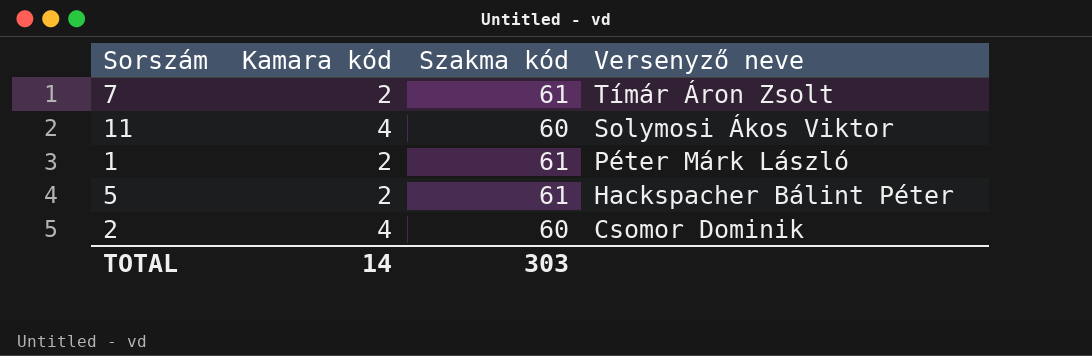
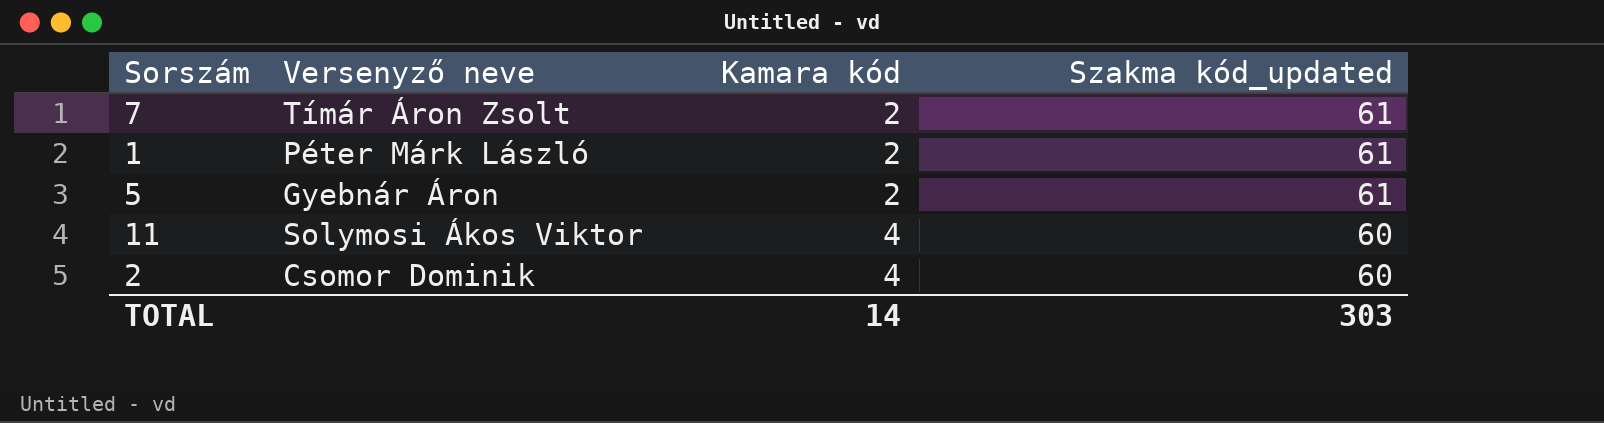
row order: Versenyző neve descending -> Kamara kód ascending
column Versenyző neve | position: 4 -> 2
column name: Szakma kód -> Szakma kód_updated
5 | Versenyző neve: Hackspacher Bálint Péter -> Gyebnár Áron

